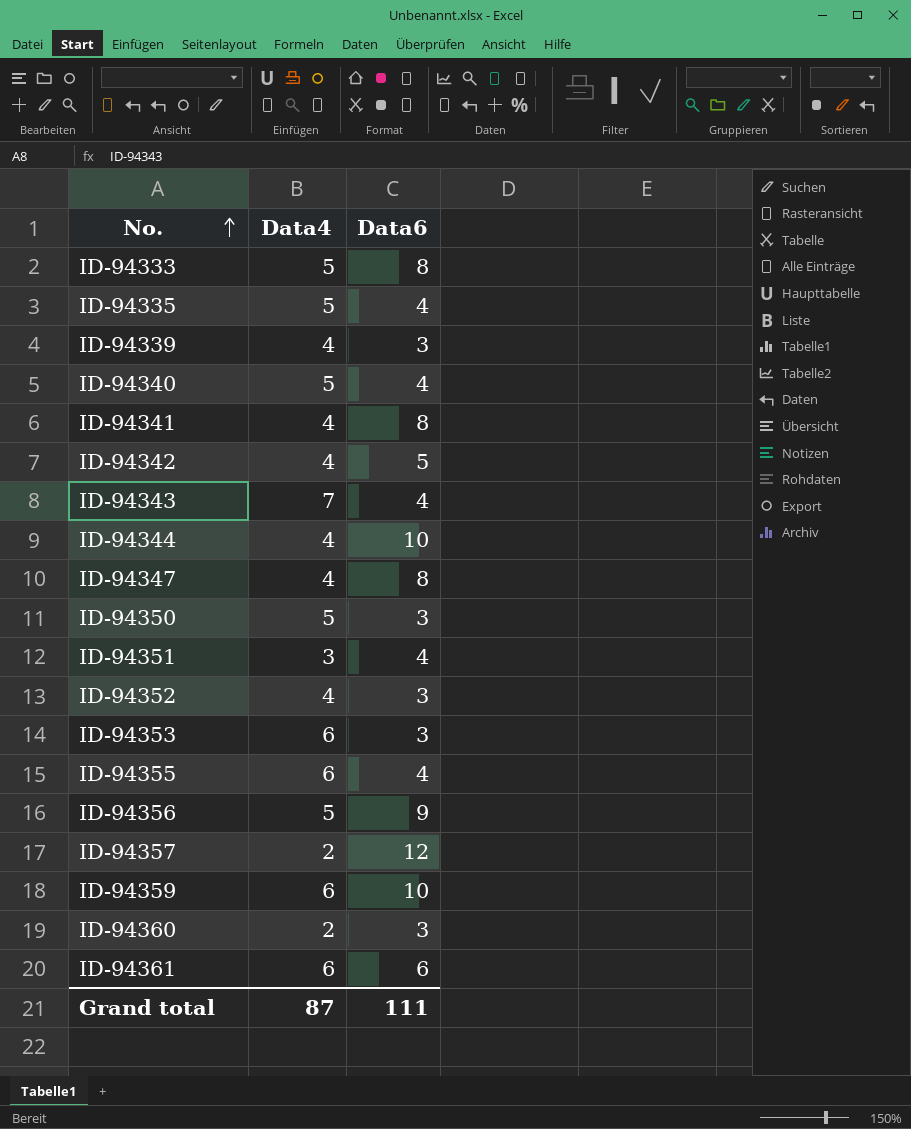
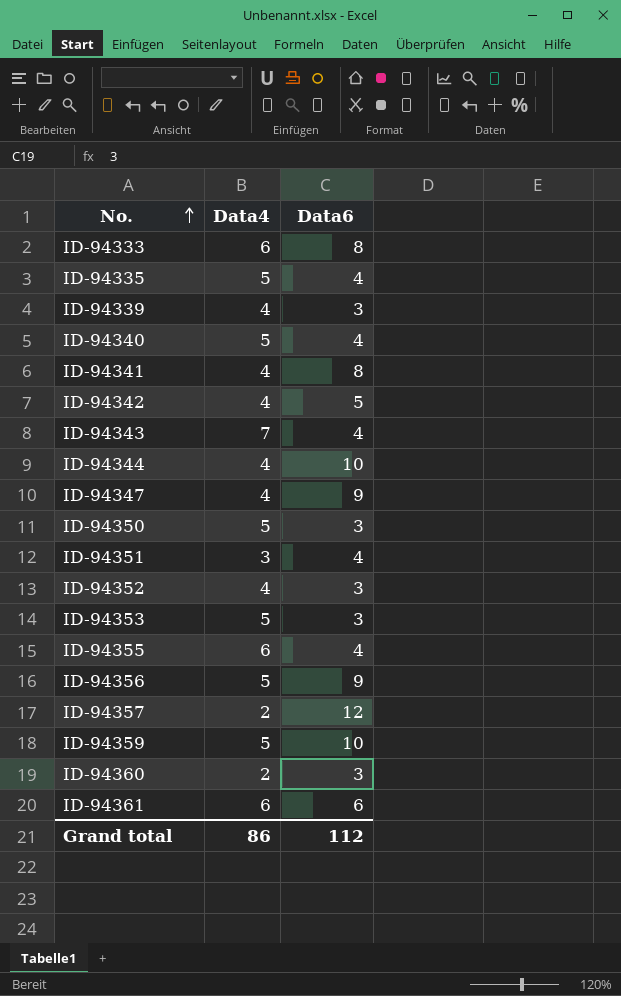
ID-94333 | Data4: 5 -> 6
ID-94347 | Data6: 8 -> 9
ID-94353 | Data4: 6 -> 5
ID-94359 | Data4: 6 -> 5
Grand total | Data4: 87 -> 86
Grand total | Data6: 111 -> 112

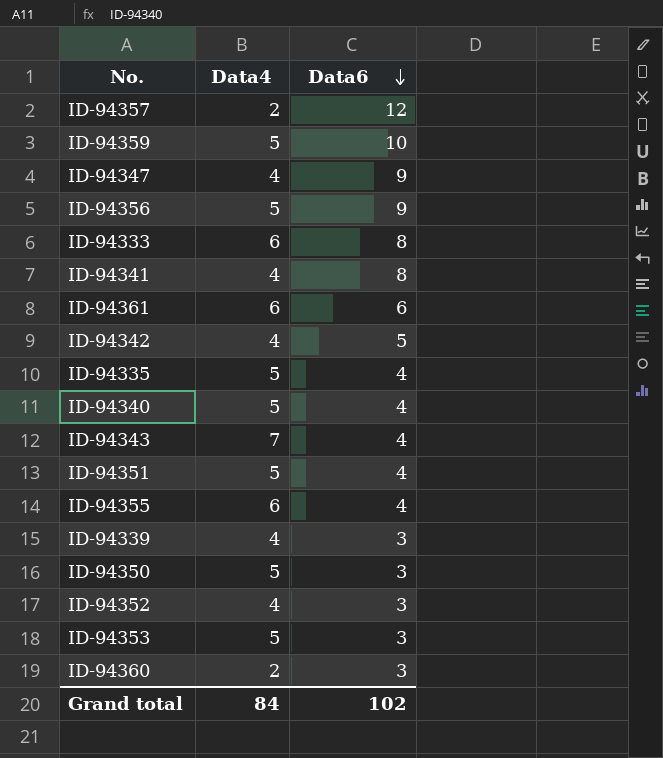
row order: No. ascending -> Data6 descending
row ID-94344: 4 | 10 -> none
ID-94351 | Data4: 3 -> 5
Grand total | Data4: 86 -> 84
Grand total | Data6: 112 -> 102

